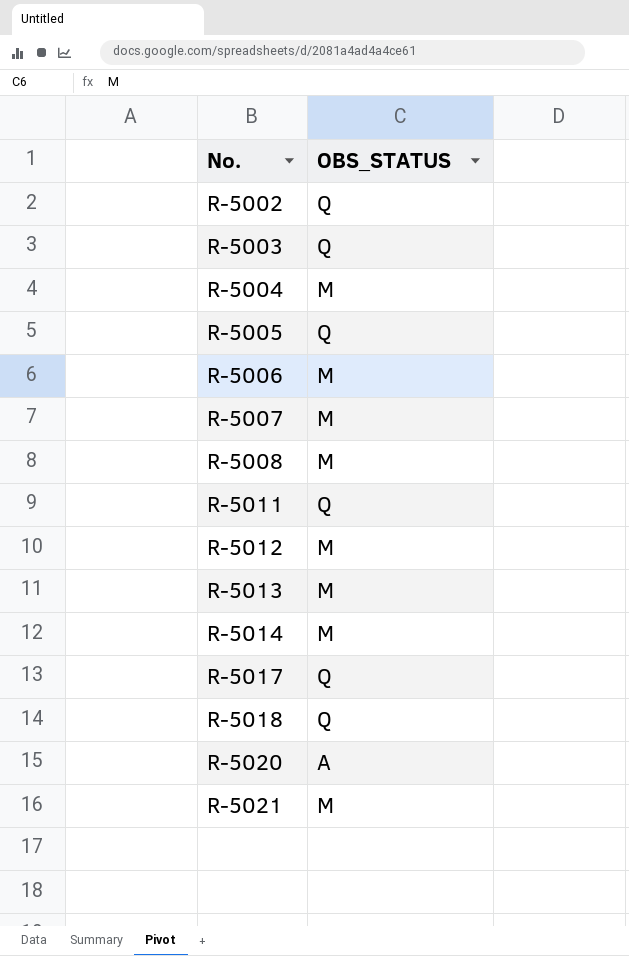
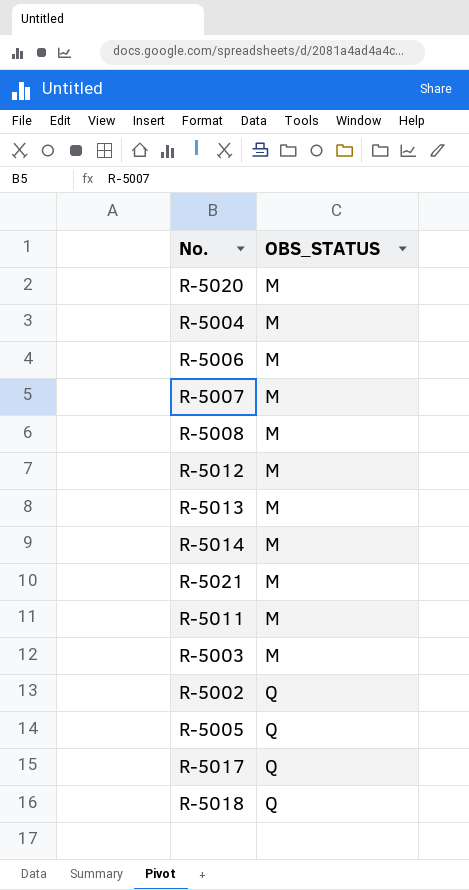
row order: No. ascending -> OBS_STATUS ascending
R-5020 | OBS_STATUS: A -> M
R-5011 | OBS_STATUS: Q -> M
R-5003 | OBS_STATUS: Q -> M

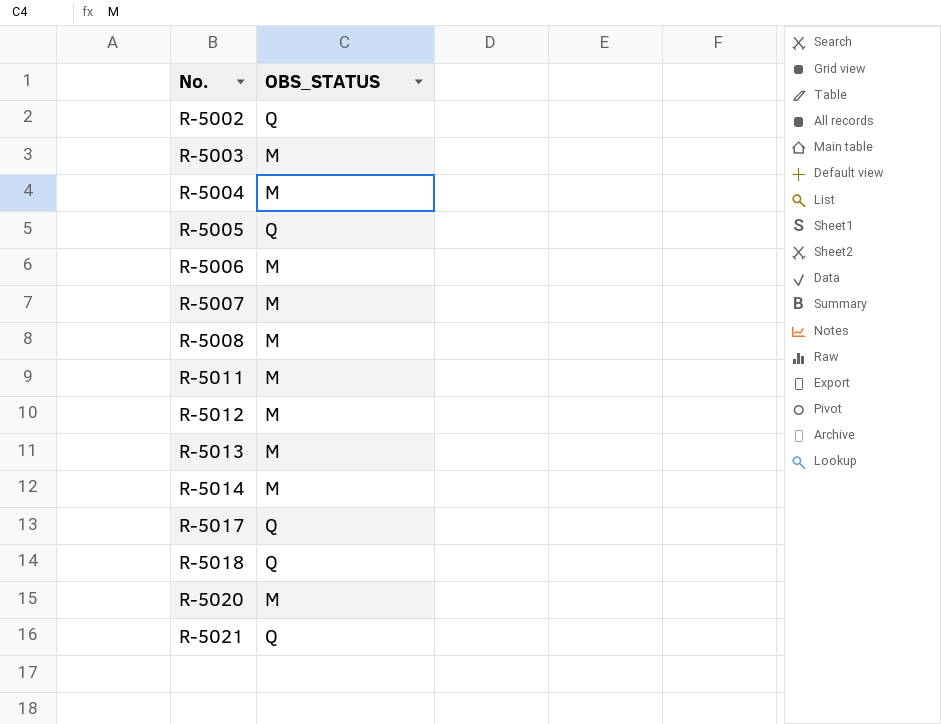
row order: OBS_STATUS ascending -> No. ascending
R-5021 | OBS_STATUS: M -> Q

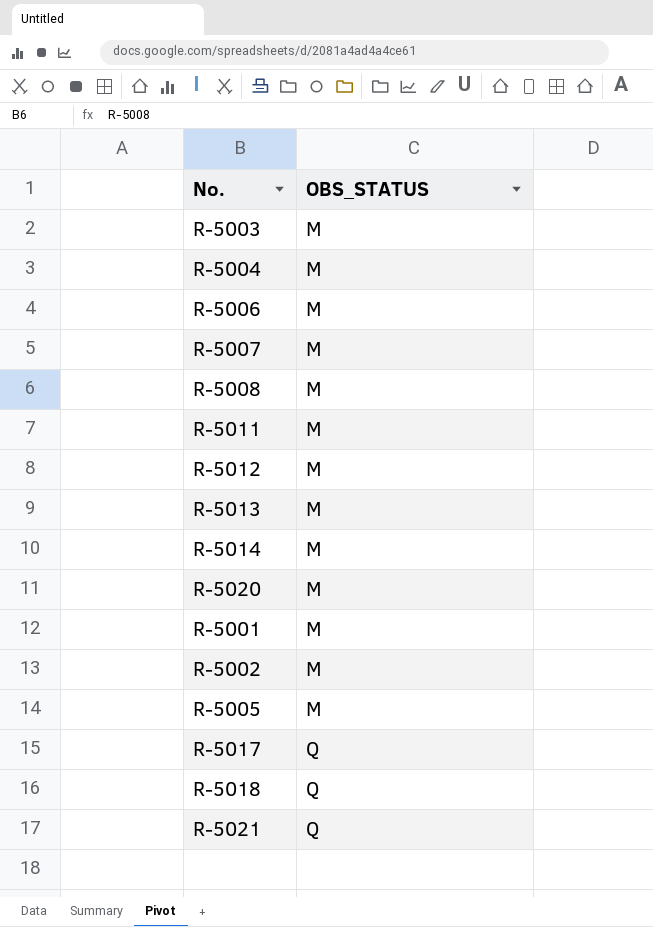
row order: No. ascending -> OBS_STATUS ascending
row R-5001: none -> M
R-5002 | OBS_STATUS: Q -> M
R-5005 | OBS_STATUS: Q -> M

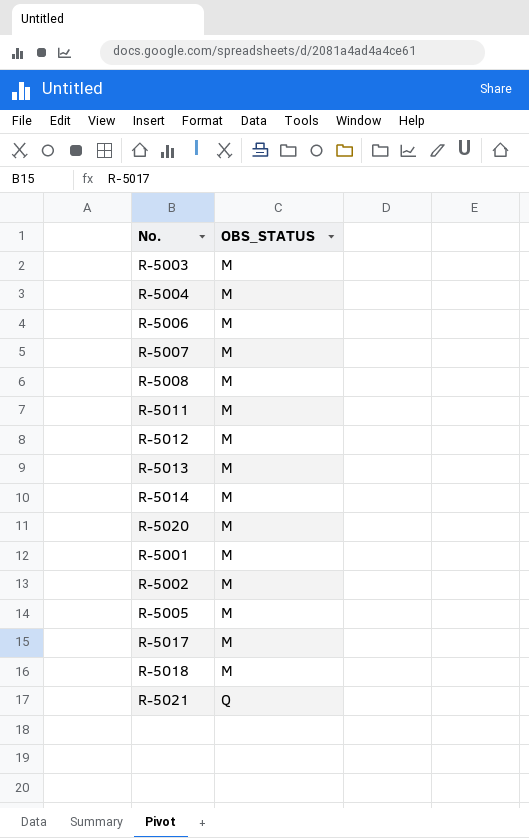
R-5017 | OBS_STATUS: Q -> M
R-5018 | OBS_STATUS: Q -> M

